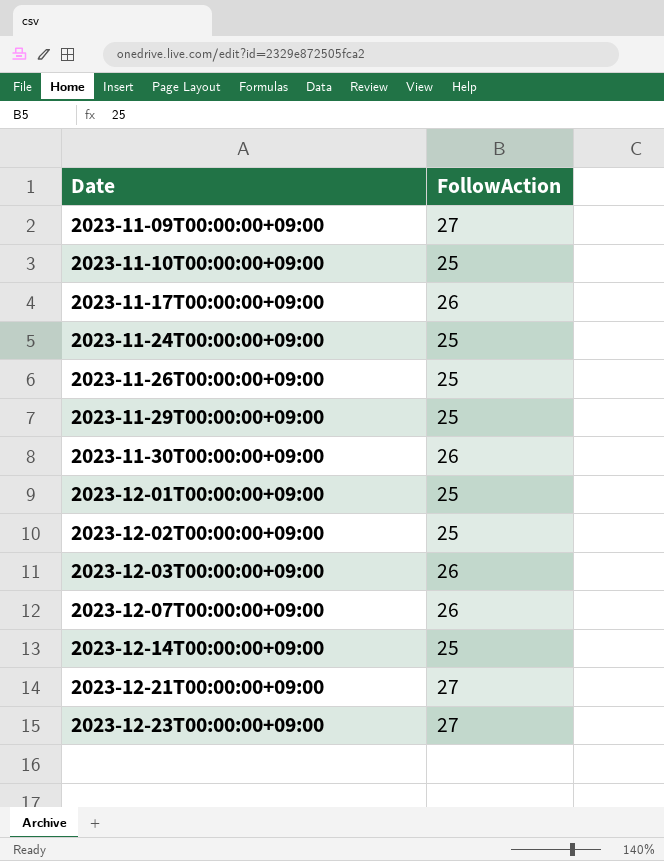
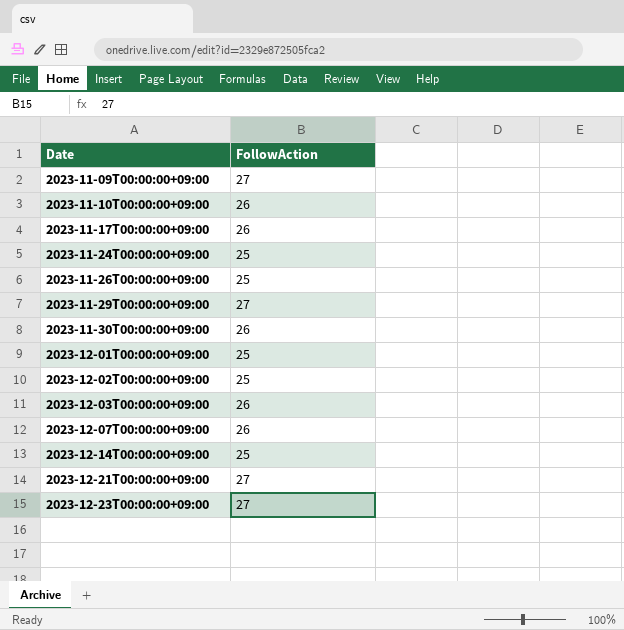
2023-11-10T00:00:00+09:00 | FollowAction: 25 -> 26
2023-11-29T00:00:00+09:00 | FollowAction: 25 -> 27

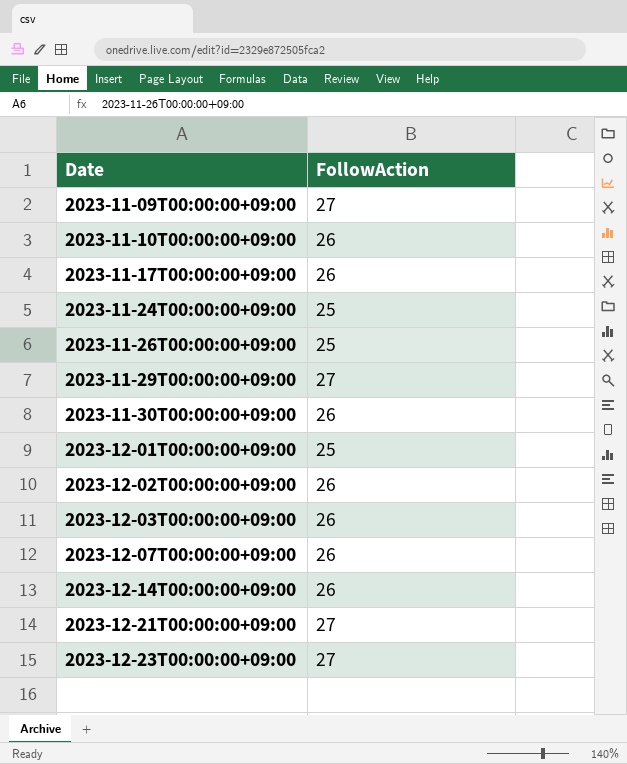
2023-12-02T00:00:00+09:00 | FollowAction: 25 -> 26
2023-12-14T00:00:00+09:00 | FollowAction: 25 -> 26

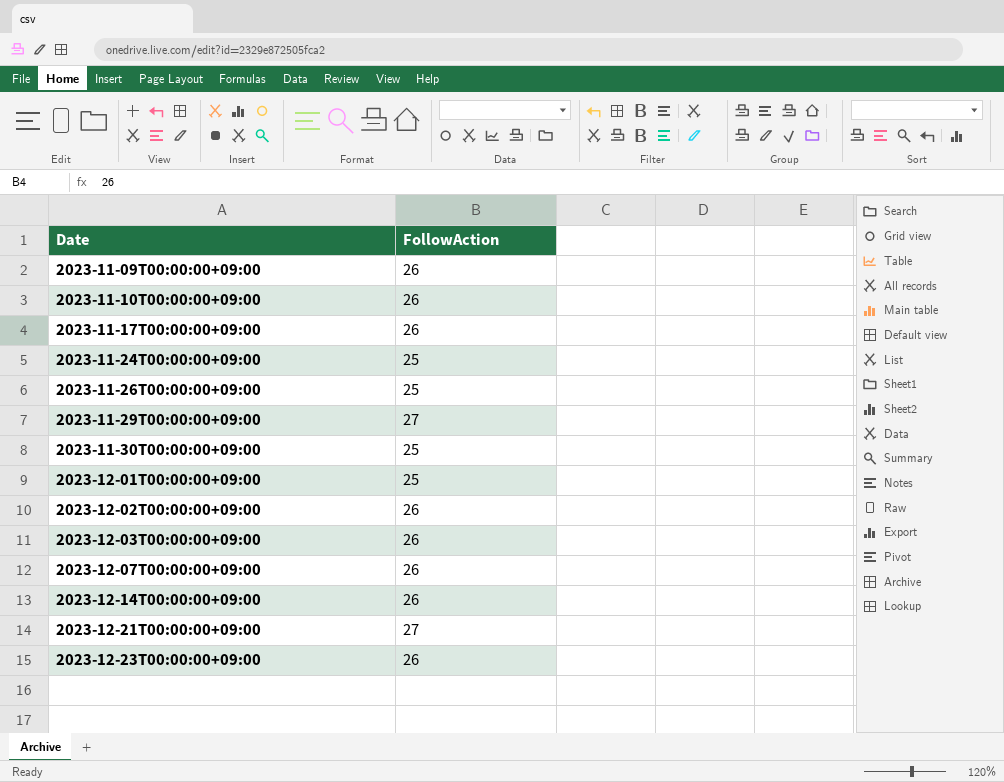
2023-11-09T00:00:00+09:00 | FollowAction: 27 -> 26
2023-11-30T00:00:00+09:00 | FollowAction: 26 -> 25
2023-12-23T00:00:00+09:00 | FollowAction: 27 -> 26

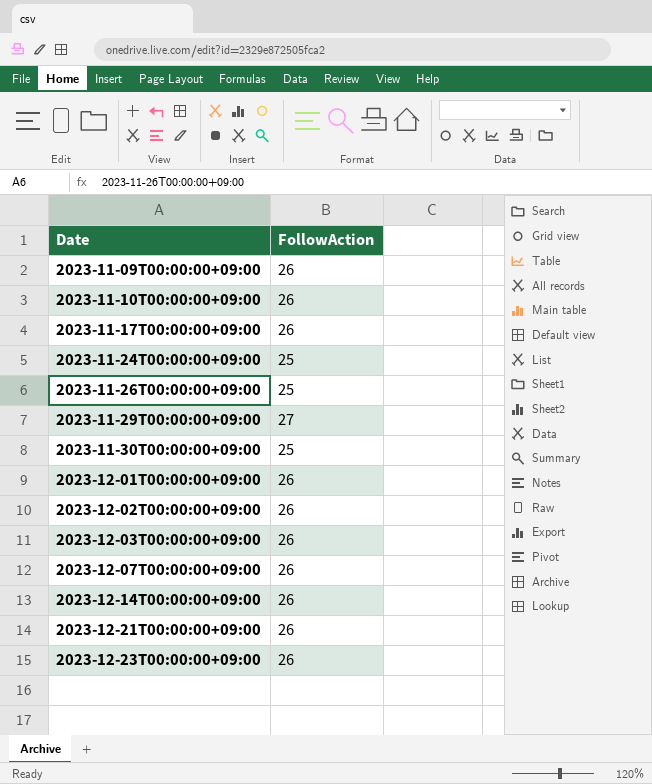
2023-12-01T00:00:00+09:00 | FollowAction: 25 -> 26
2023-12-21T00:00:00+09:00 | FollowAction: 27 -> 26

